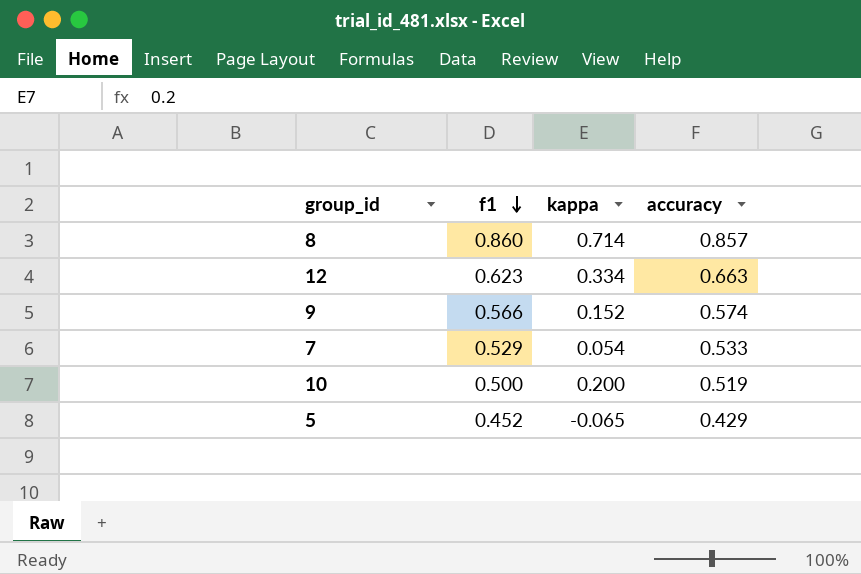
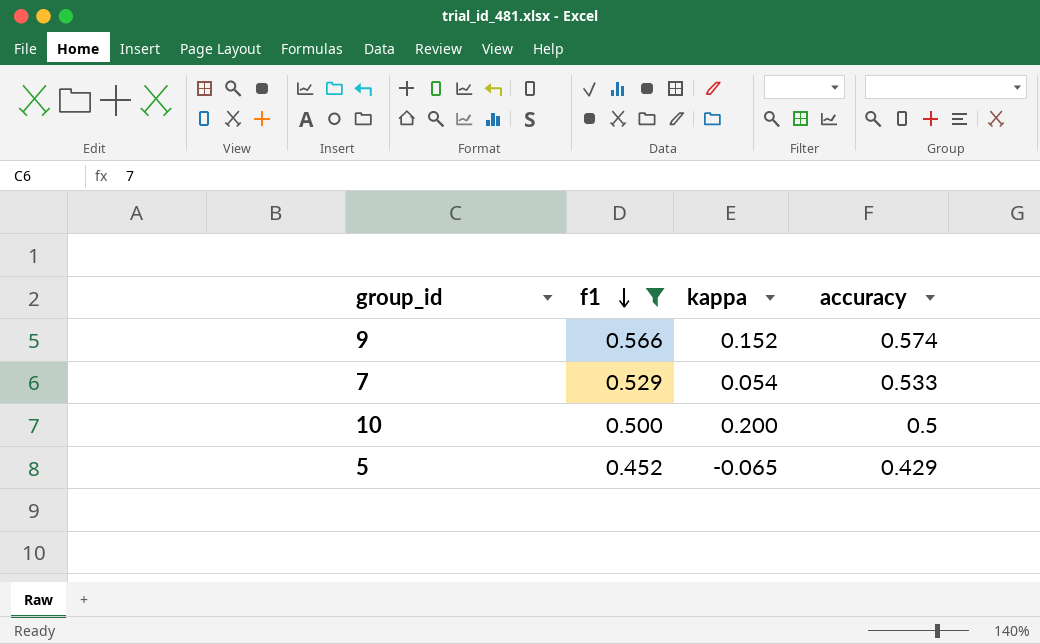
filter: none -> f1 <= 0.566
10 | accuracy: 0.519 -> 0.5

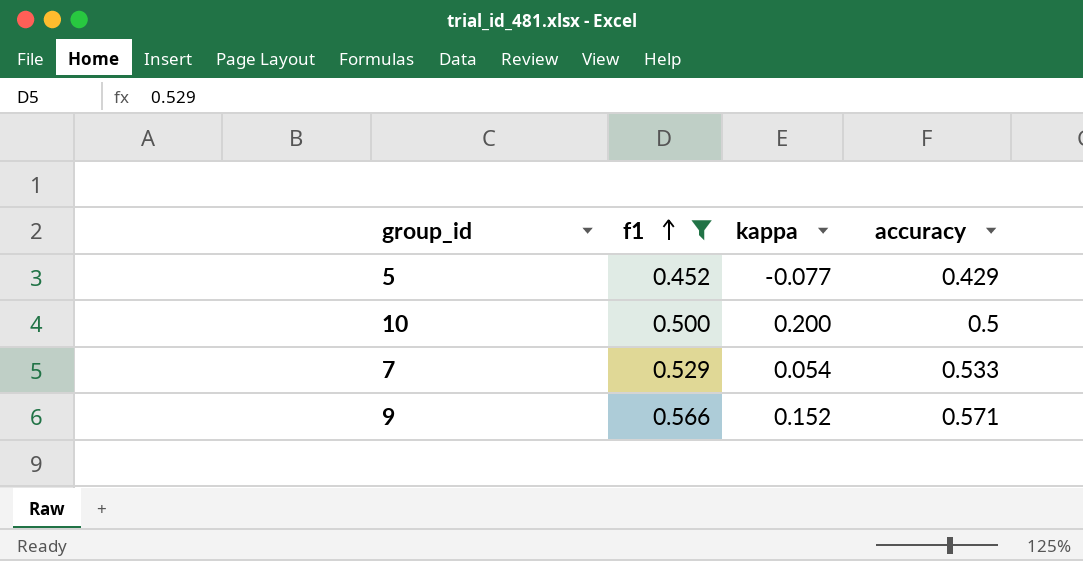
row order: f1 descending -> f1 ascending
5 | kappa: -0.065 -> -0.077
9 | accuracy: 0.574 -> 0.571

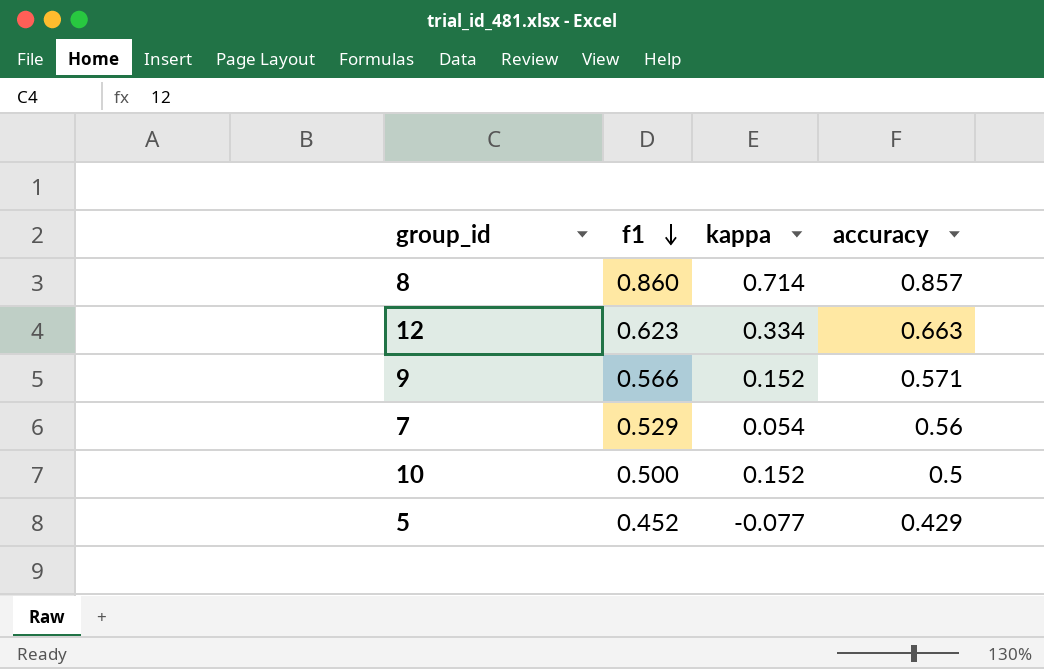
filter: f1 <= 0.566 -> none
row order: f1 ascending -> f1 descending
7 | accuracy: 0.533 -> 0.56
10 | kappa: 0.200 -> 0.152

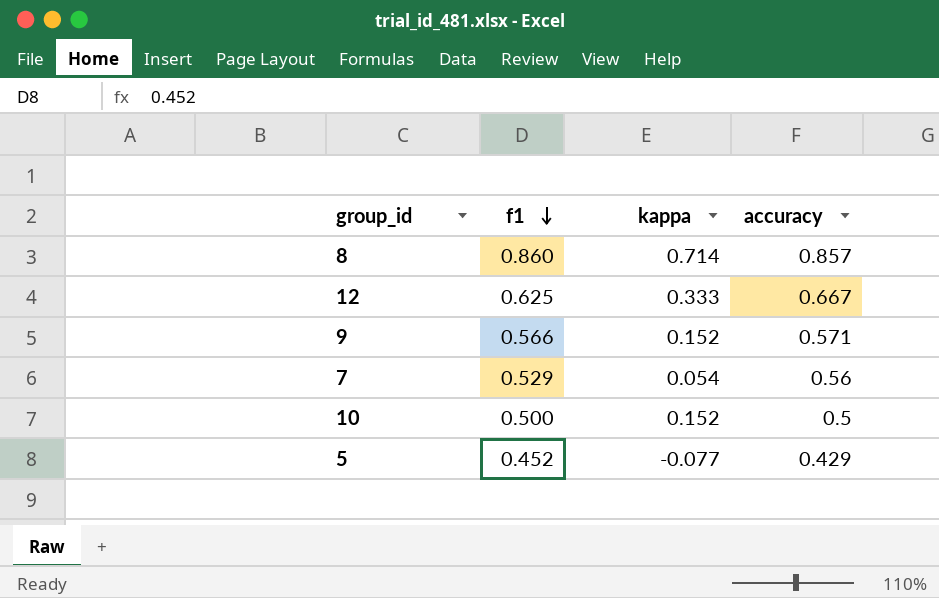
12 | f1: 0.623 -> 0.625
12 | kappa: 0.334 -> 0.333
12 | accuracy: 0.663 -> 0.667

